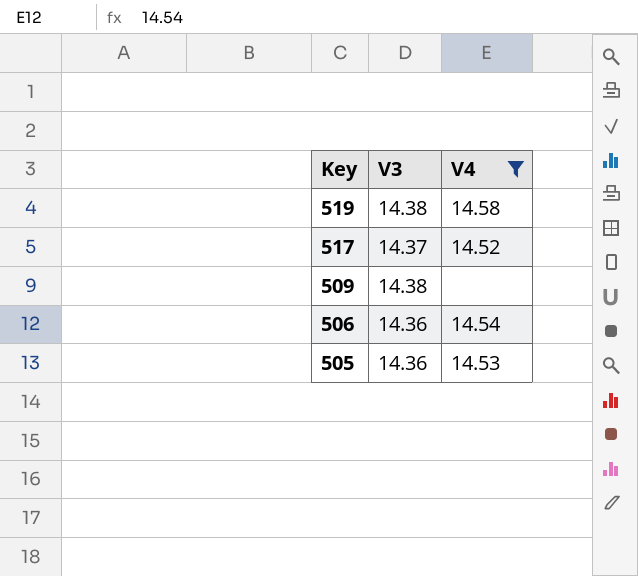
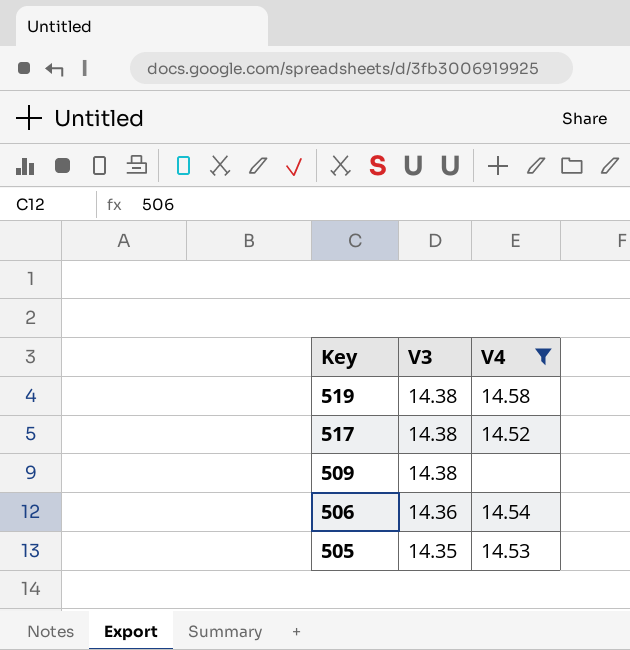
517 | V3: 14.37 -> 14.38
505 | V3: 14.36 -> 14.35

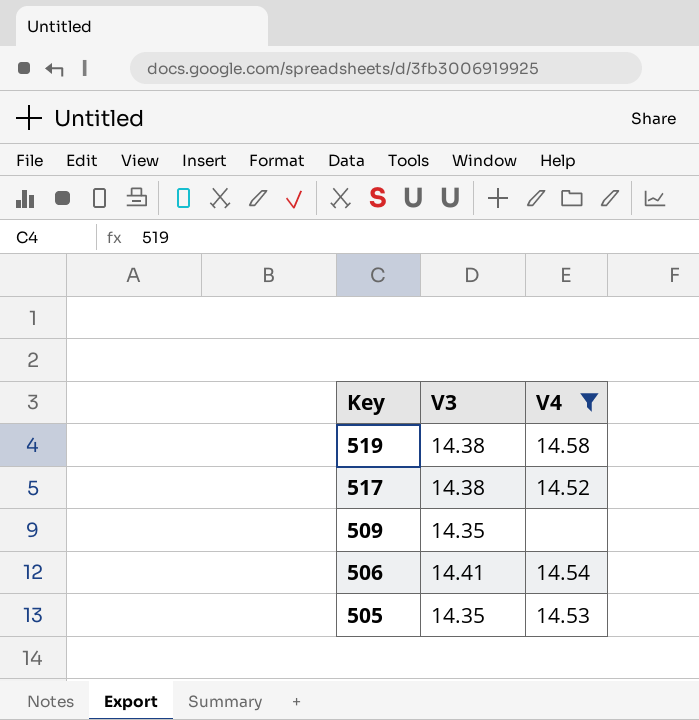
509 | V3: 14.38 -> 14.35
506 | V3: 14.36 -> 14.41

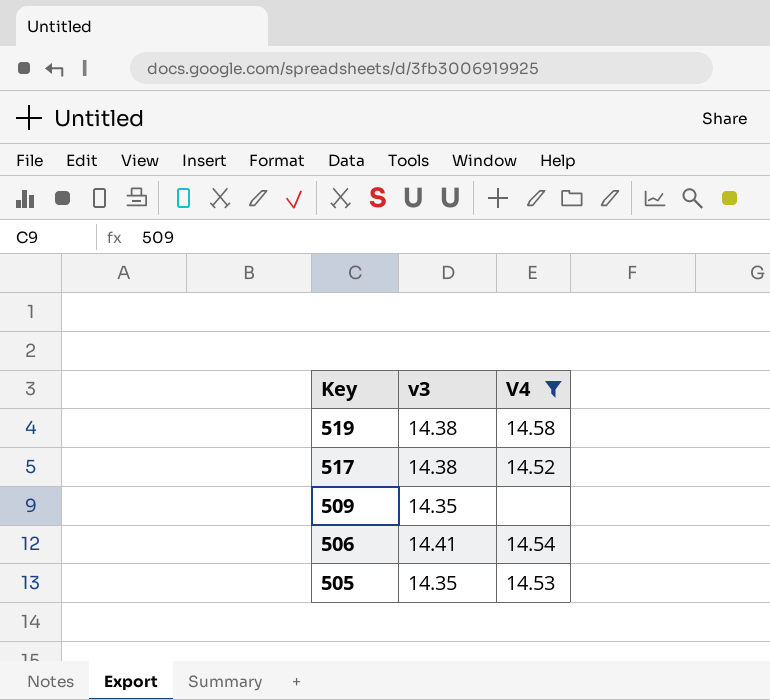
column name: V3 -> v3

